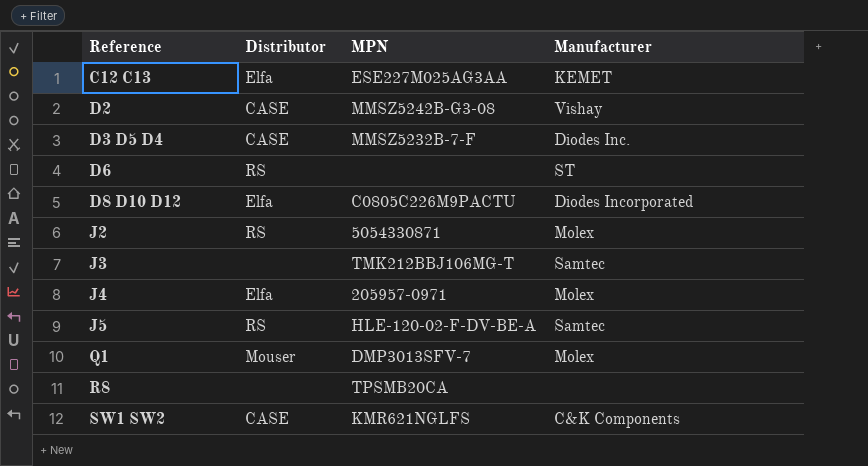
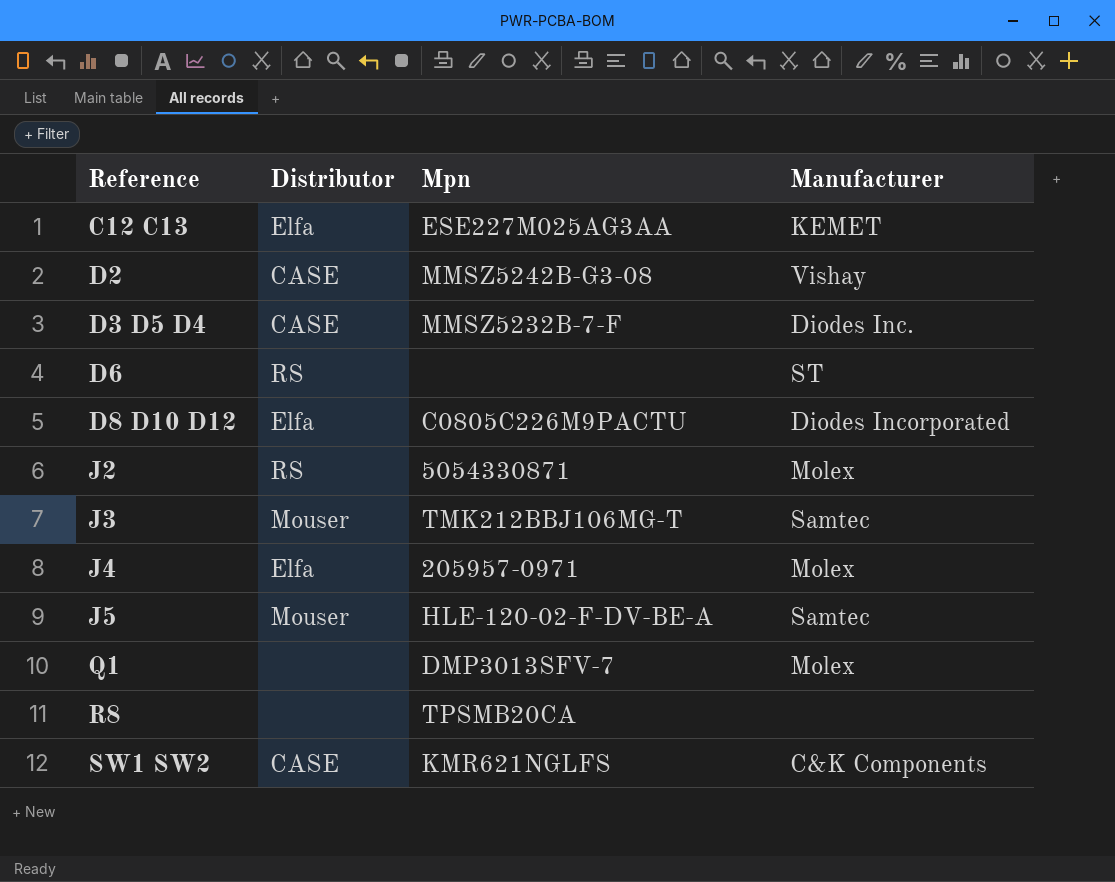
column name: MPN -> Mpn
J3 | Distributor: none -> Mouser
J5 | Distributor: RS -> Mouser
Q1 | Distributor: Mouser -> none

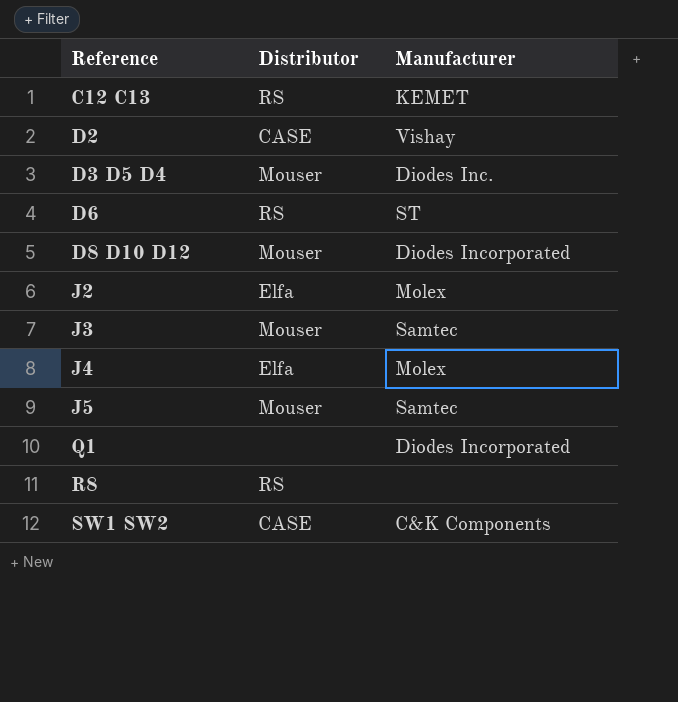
column Mpn | position: 3 -> none
C12 C13 | Distributor: Elfa -> RS
D3 D5 D4 | Distributor: CASE -> Mouser
D8 D10 D12 | Distributor: Elfa -> Mouser
J2 | Distributor: RS -> Elfa
Q1 | Manufacturer: Molex -> Diodes Incorporated
R8 | Distributor: none -> RS

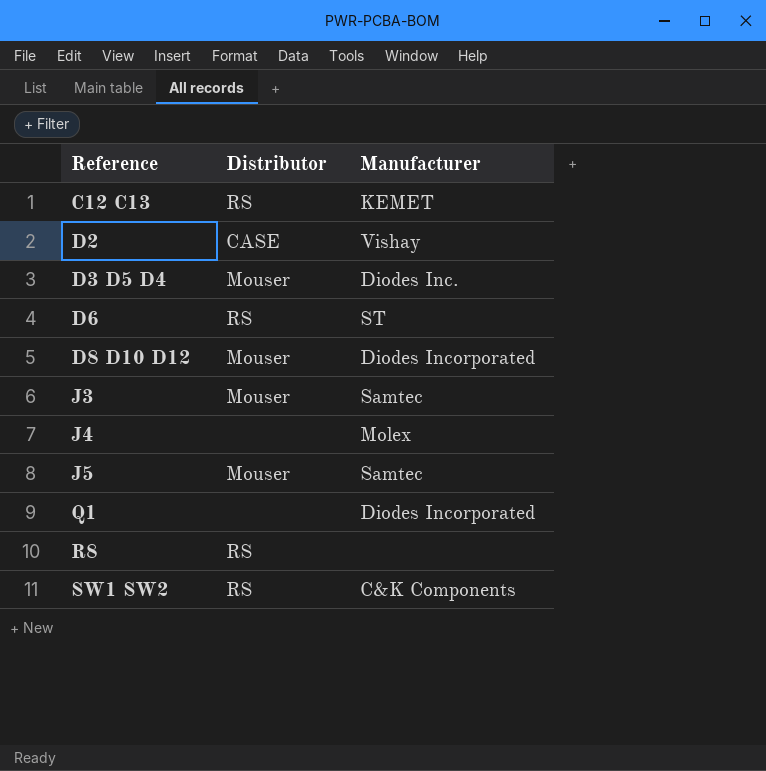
row J2: Elfa | Molex -> none
J4 | Distributor: Elfa -> none
SW1 SW2 | Distributor: CASE -> RS

